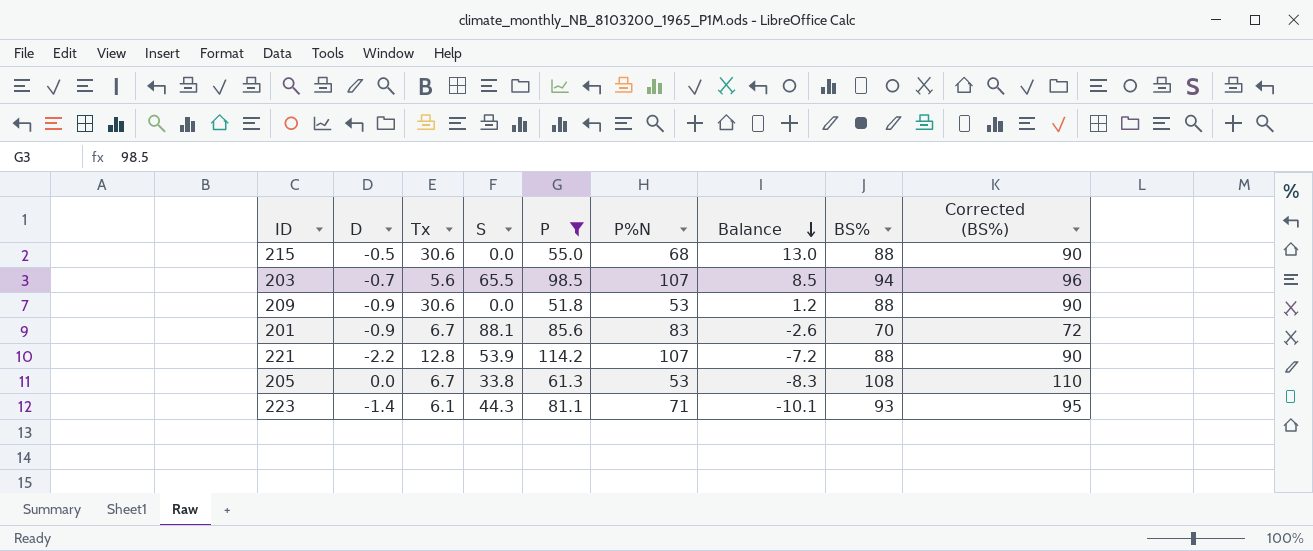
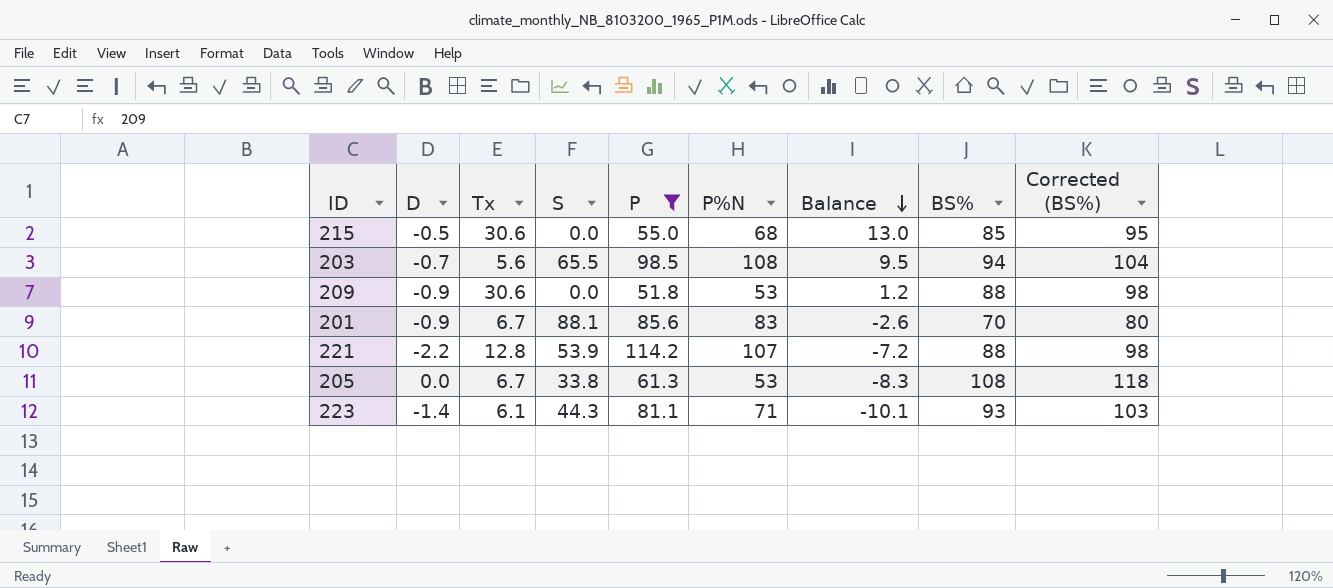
column Corrected (BS%) | formula: [BS%] + 2 -> [BS%] + 10
215 | BS%: 88 -> 85
203 | P%N: 107 -> 108
203 | Balance: 8.5 -> 9.5

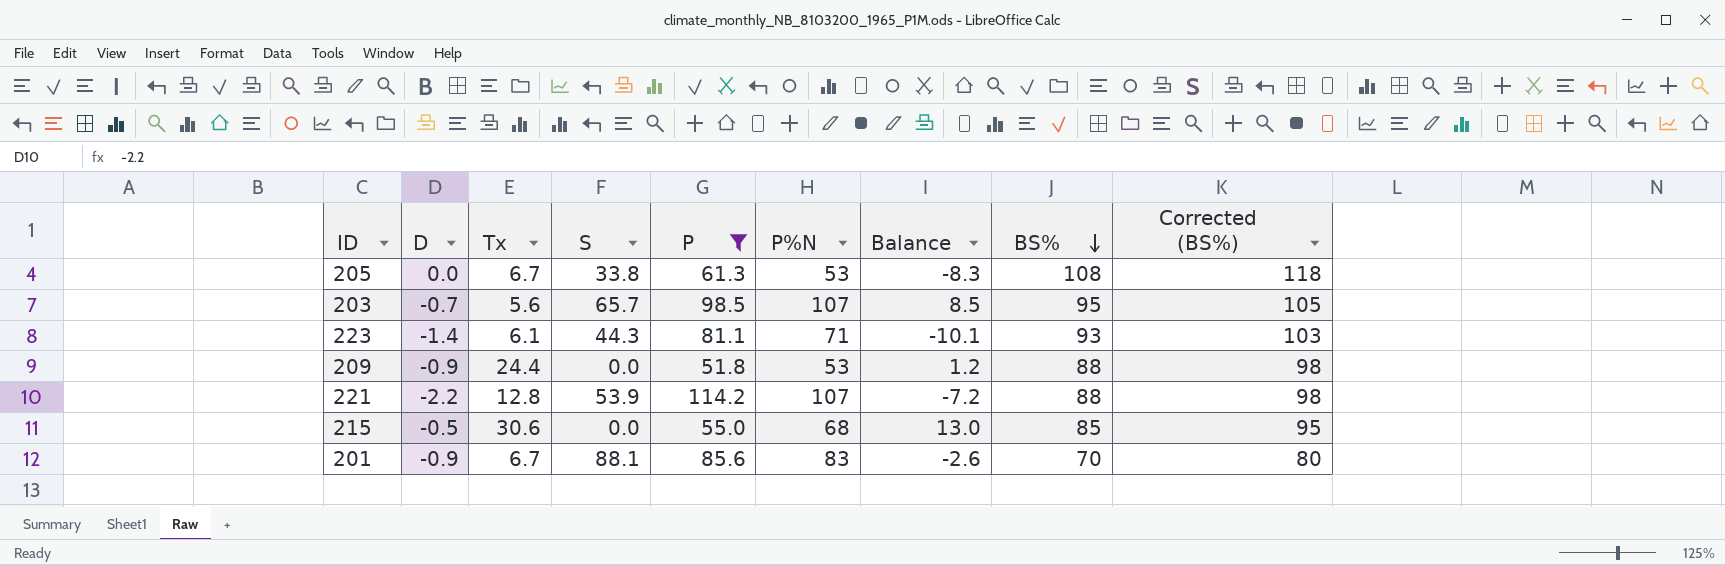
row order: Balance descending -> BS% descending
203 | S: 65.5 -> 65.7
203 | P%N: 108 -> 107
203 | Balance: 9.5 -> 8.5
203 | BS%: 94 -> 95
203 | Corrected (BS%): 104 -> 105
209 | Tx: 30.6 -> 24.4

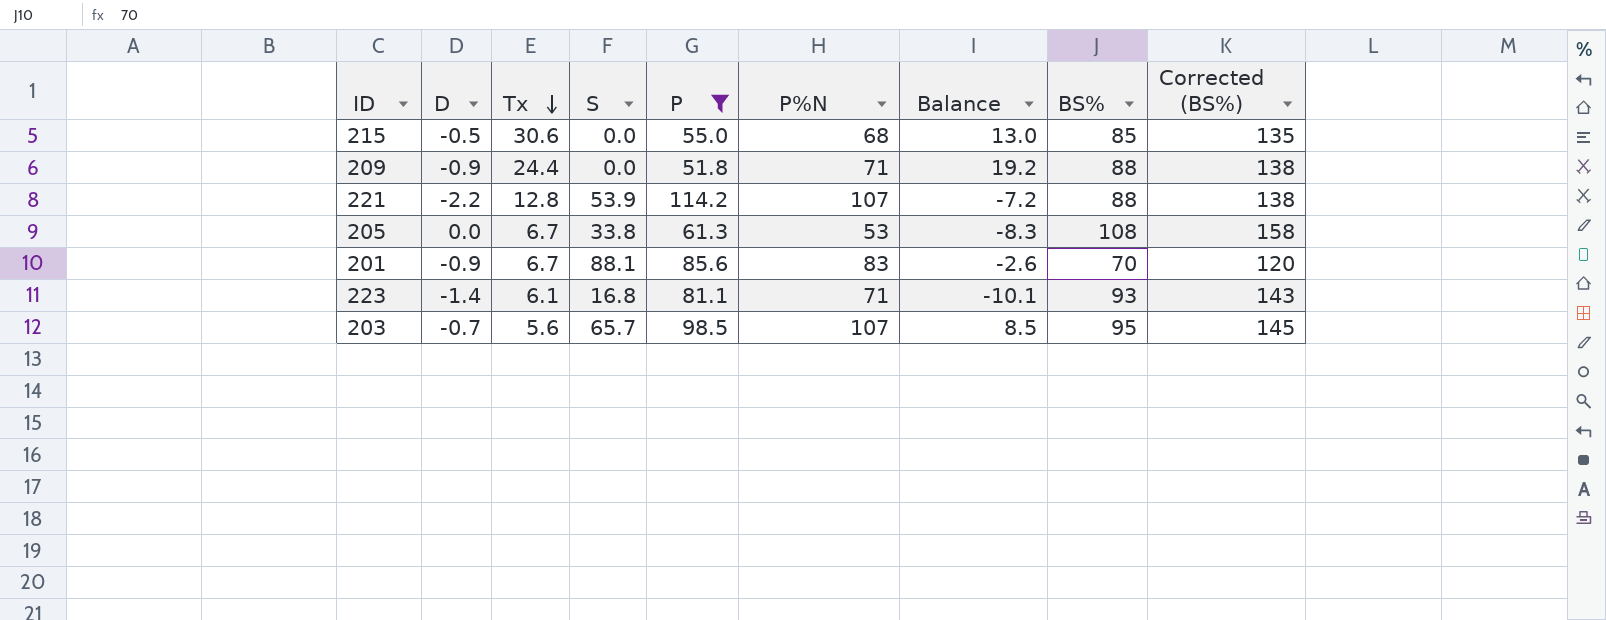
row order: BS% descending -> Tx descending
column Corrected (BS%) | formula: [BS%] + 10 -> [BS%] + 50
209 | P%N: 53 -> 71
209 | Balance: 1.2 -> 19.2
223 | S: 44.3 -> 16.8

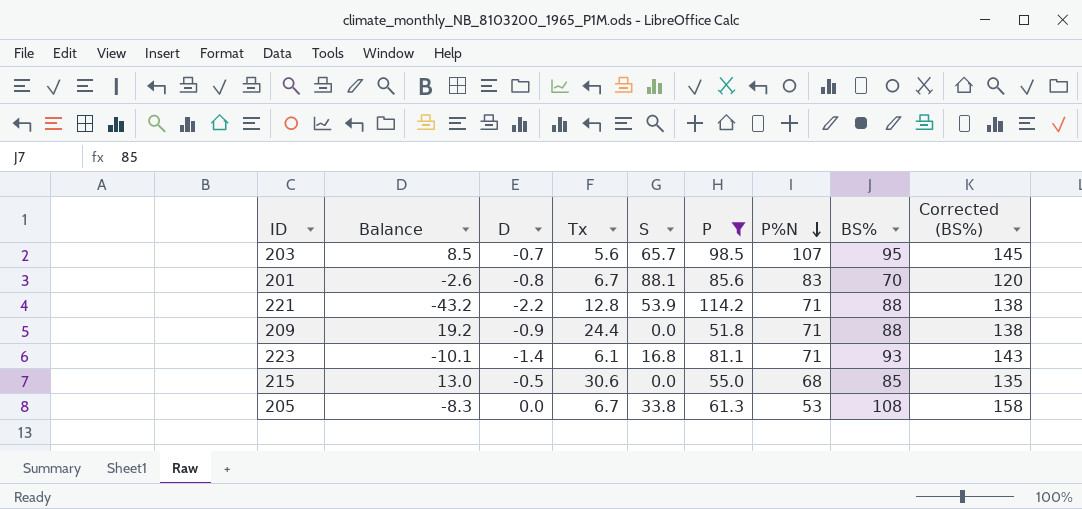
row order: Tx descending -> P%N descending
column Balance | position: 7 -> 2
201 | D: -0.9 -> -0.8
221 | Balance: -7.2 -> -43.2
221 | P%N: 107 -> 71

